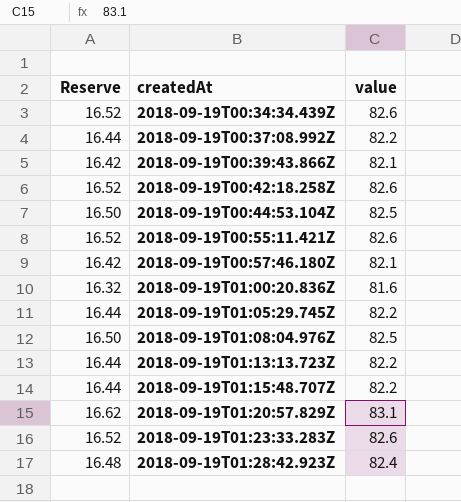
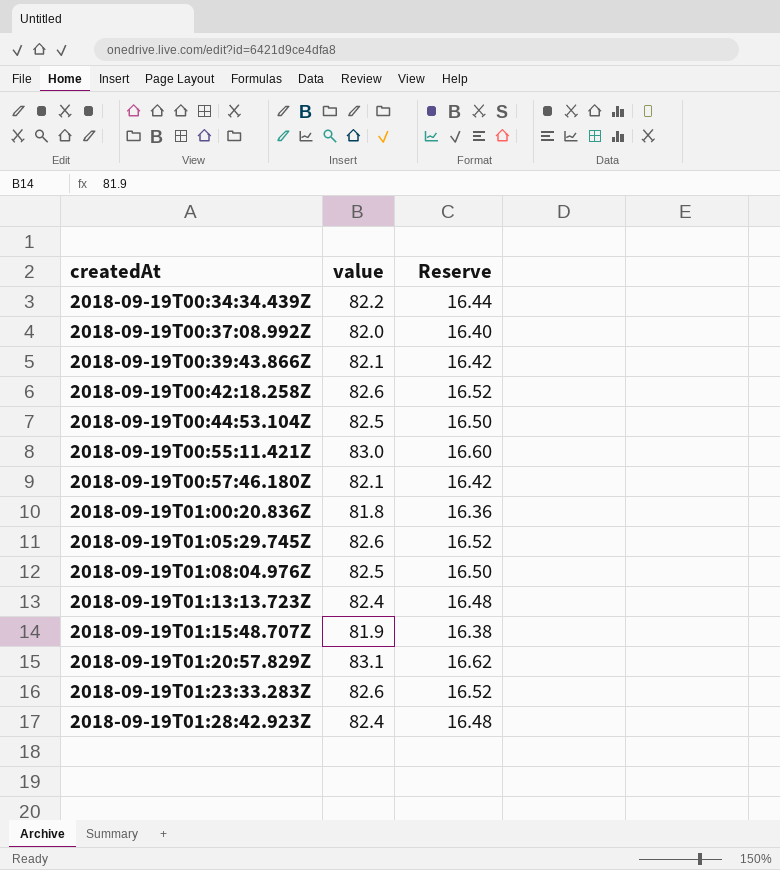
column Reserve | position: 1 -> 3
2018-09-19T00:34:34.439Z | value: 82.6 -> 82.2
2018-09-19T00:34:34.439Z | Reserve: 16.52 -> 16.44
2018-09-19T00:37:08.992Z | value: 82.2 -> 82.0
2018-09-19T00:37:08.992Z | Reserve: 16.44 -> 16.40
2018-09-19T00:55:11.421Z | value: 82.6 -> 83.0
2018-09-19T00:55:11.421Z | Reserve: 16.52 -> 16.60
2018-09-19T01:00:20.836Z | value: 81.6 -> 81.8
2018-09-19T01:00:20.836Z | Reserve: 16.32 -> 16.36
2018-09-19T01:05:29.745Z | value: 82.2 -> 82.6
2018-09-19T01:05:29.745Z | Reserve: 16.44 -> 16.52
2018-09-19T01:13:13.723Z | value: 82.2 -> 82.4
2018-09-19T01:13:13.723Z | Reserve: 16.44 -> 16.48
2018-09-19T01:15:48.707Z | value: 82.2 -> 81.9
2018-09-19T01:15:48.707Z | Reserve: 16.44 -> 16.38

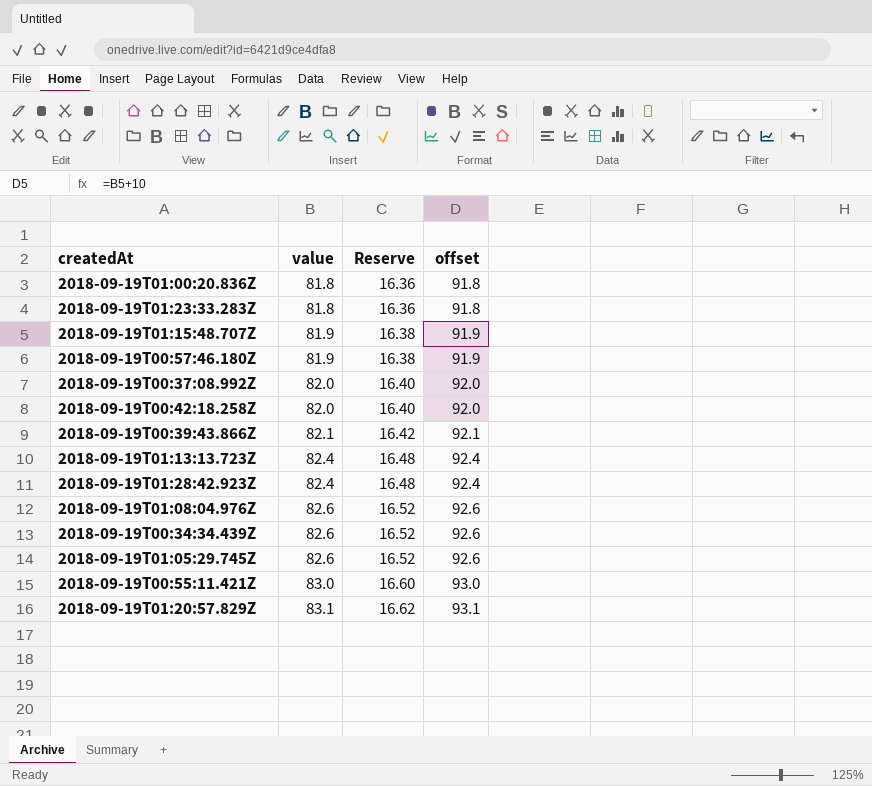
row order: createdAt ascending -> value ascending
column offset | formula: none -> [value] + 10
row 2018-09-19T00:44:53.104Z: 82.5 | 16.50 -> none
2018-09-19T01:23:33.283Z | value: 82.6 -> 81.8
2018-09-19T01:23:33.283Z | Reserve: 16.52 -> 16.36
2018-09-19T00:57:46.180Z | value: 82.1 -> 81.9
2018-09-19T00:57:46.180Z | Reserve: 16.42 -> 16.38
2018-09-19T00:42:18.258Z | value: 82.6 -> 82.0
2018-09-19T00:42:18.258Z | Reserve: 16.52 -> 16.40
2018-09-19T01:08:04.976Z | value: 82.5 -> 82.6
2018-09-19T01:08:04.976Z | Reserve: 16.50 -> 16.52
2018-09-19T00:34:34.439Z | value: 82.2 -> 82.6
2018-09-19T00:34:34.439Z | Reserve: 16.44 -> 16.52

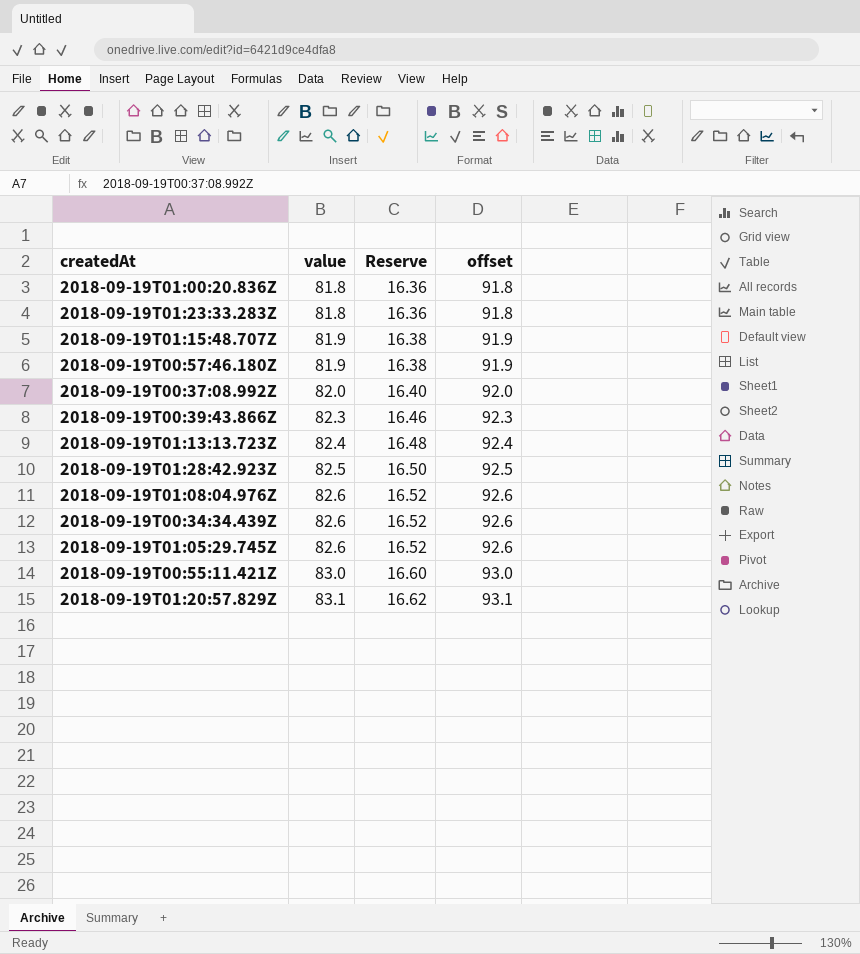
row 2018-09-19T00:42:18.258Z: 82.0 | 16.40 | 92.0 -> none
2018-09-19T00:39:43.866Z | value: 82.1 -> 82.3
2018-09-19T00:39:43.866Z | Reserve: 16.42 -> 16.46
2018-09-19T00:39:43.866Z | offset: 92.1 -> 92.3
2018-09-19T01:28:42.923Z | value: 82.4 -> 82.5
2018-09-19T01:28:42.923Z | Reserve: 16.48 -> 16.50
2018-09-19T01:28:42.923Z | offset: 92.4 -> 92.5

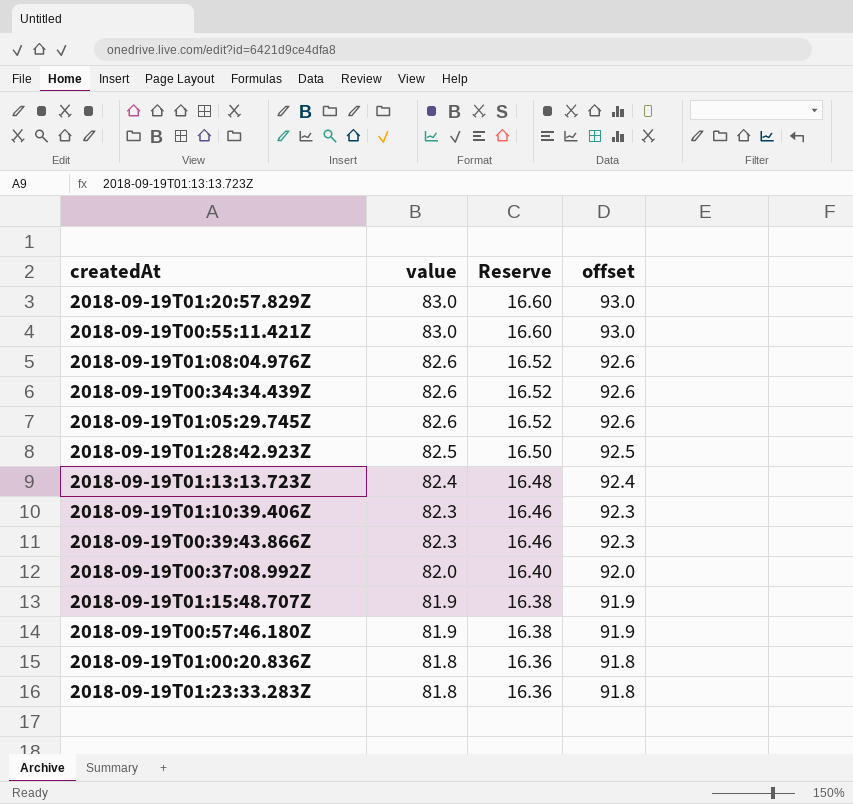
row order: value ascending -> value descending
2018-09-19T01:20:57.829Z | value: 83.1 -> 83.0
2018-09-19T01:20:57.829Z | Reserve: 16.62 -> 16.60
2018-09-19T01:20:57.829Z | offset: 93.1 -> 93.0
row 2018-09-19T01:10:39.406Z: none -> 82.3 | 16.46 | 92.3

